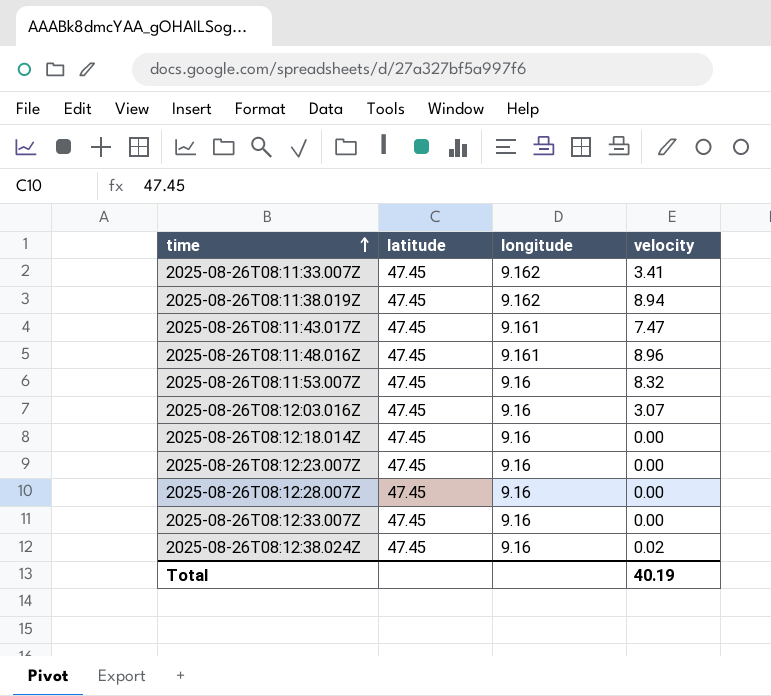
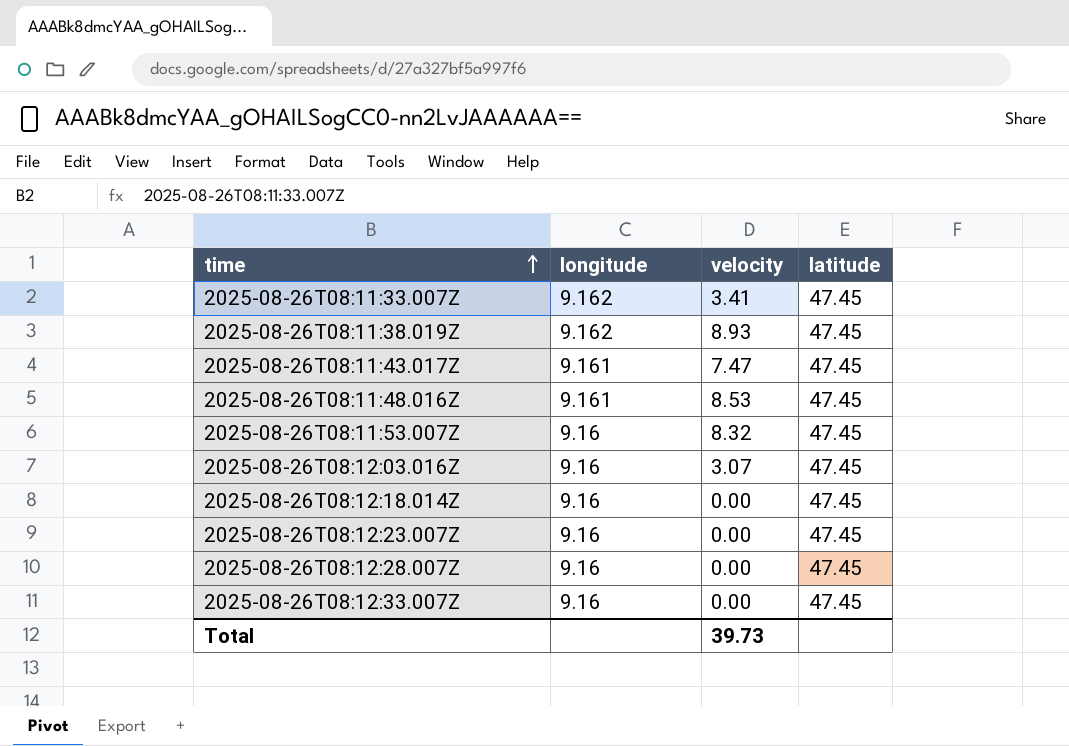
column latitude | position: 2 -> 4
row 2025-08-26T08:12:38.024Z: 47.45 | 9.16 | 0.02 -> none
2025-08-26T08:11:38.019Z | velocity: 8.94 -> 8.93
2025-08-26T08:11:48.016Z | velocity: 8.96 -> 8.53
Total | velocity: 40.19 -> 39.73

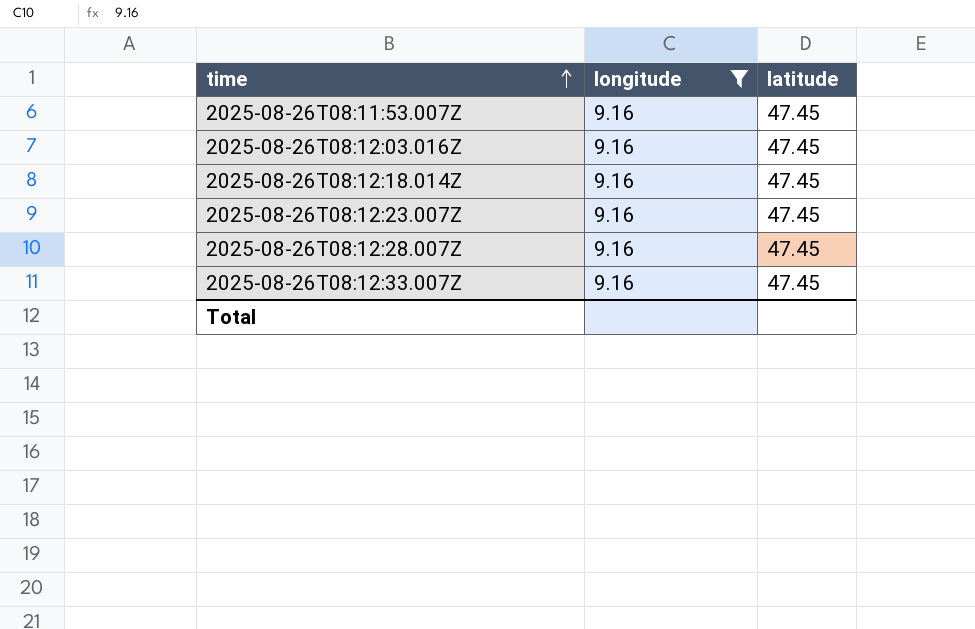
filter: none -> longitude = 9.16
column velocity | position: 3 -> none

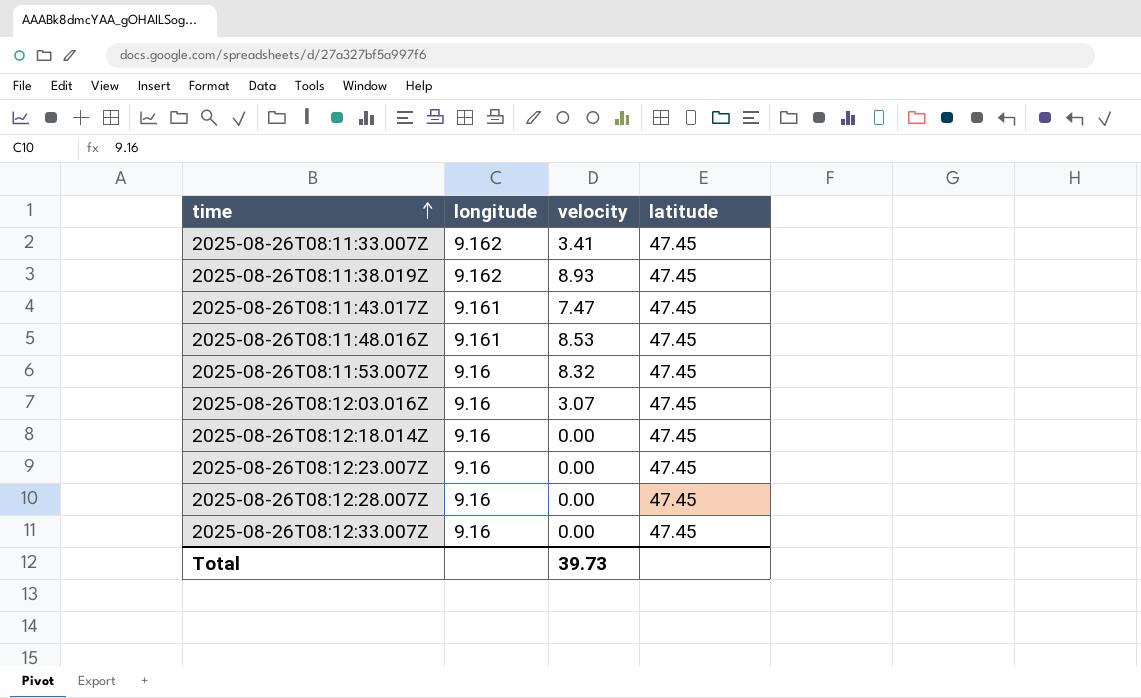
filter: longitude = 9.16 -> none
column velocity | position: none -> 3

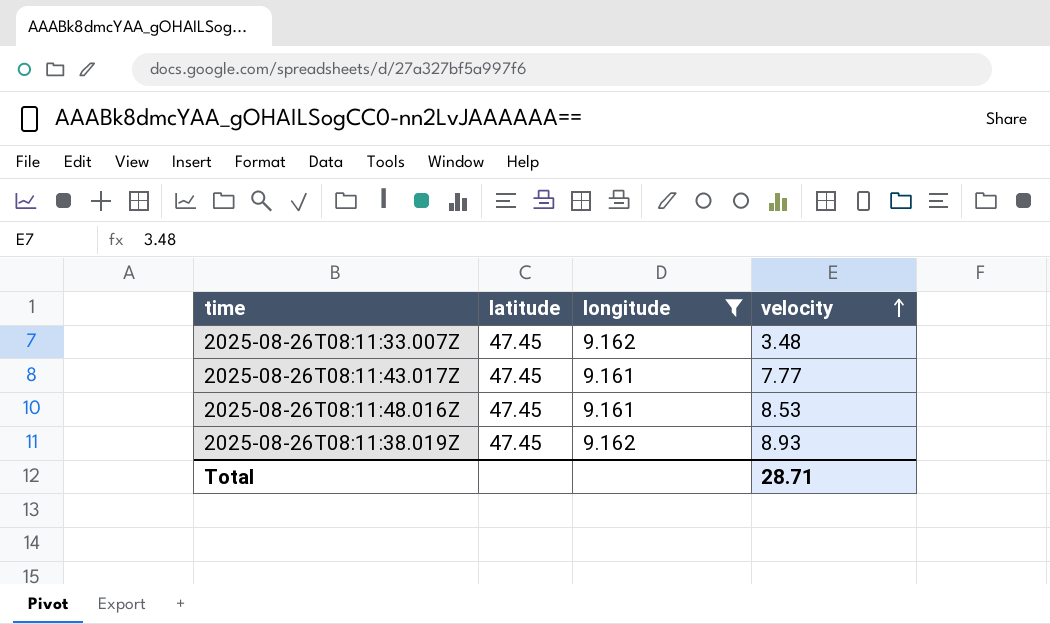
filter: none -> longitude != 9.16
row order: time ascending -> velocity ascending
column latitude | position: 4 -> 2
2025-08-26T08:11:33.007Z | velocity: 3.41 -> 3.48
2025-08-26T08:11:43.017Z | velocity: 7.47 -> 7.77
Total | velocity: 39.73 -> 28.71

